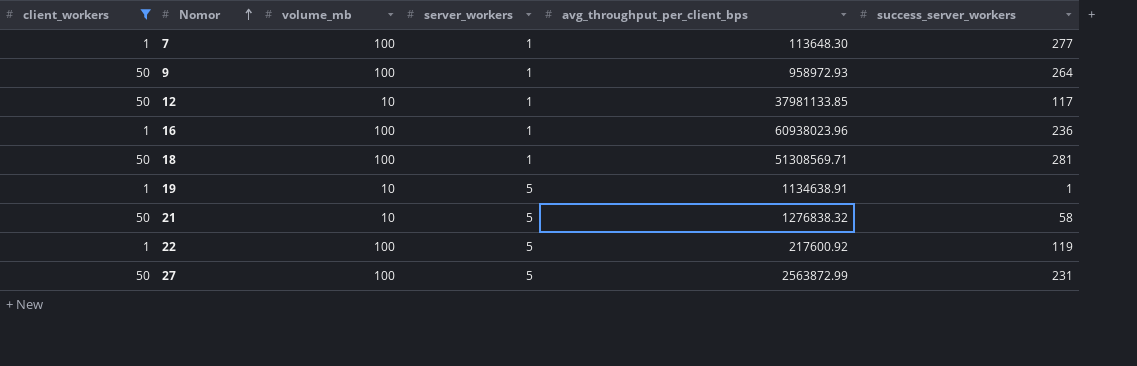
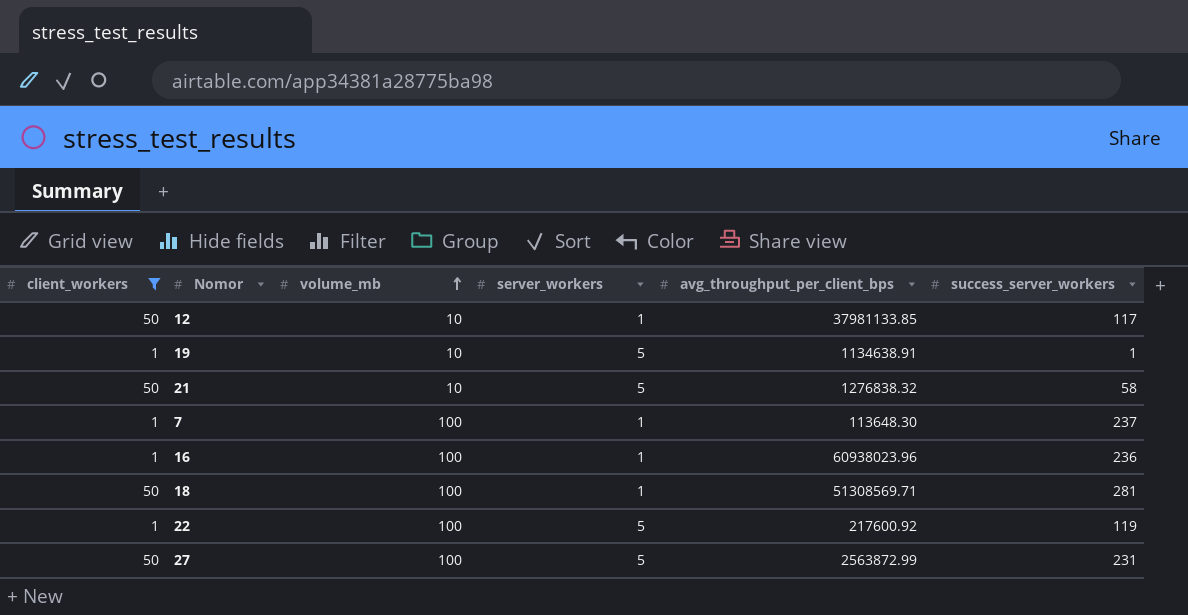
row order: Nomor ascending -> volume_mb ascending
row 9: 50 | 100 | 1 | 958972.93 | 264 -> none
7 | success_server_workers: 277 -> 237

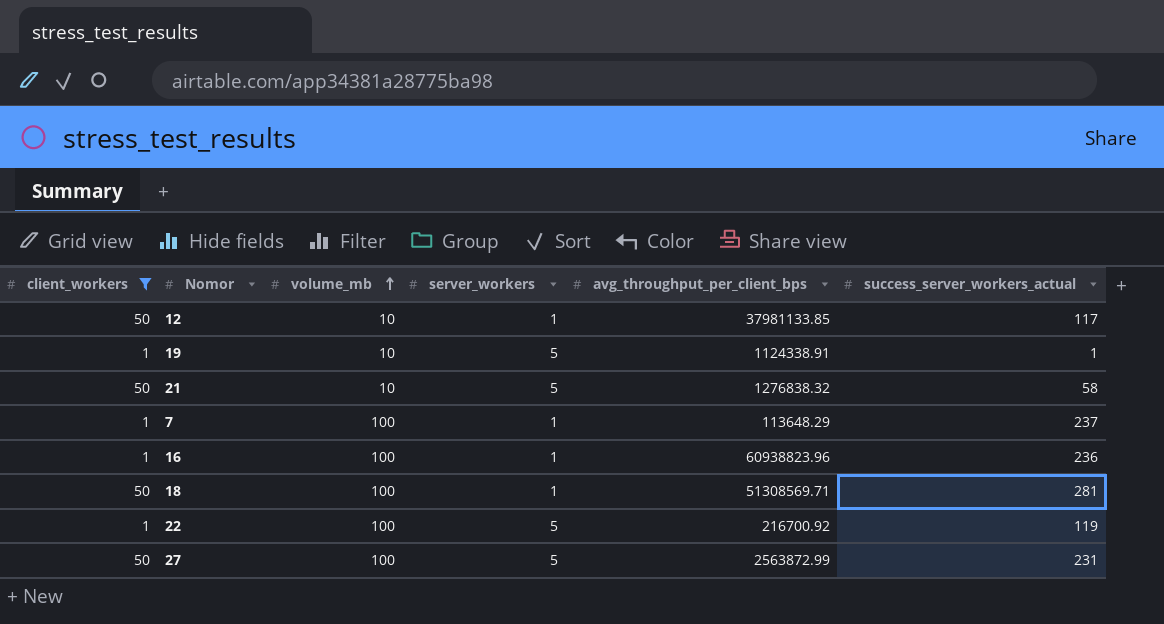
column name: success_server_workers -> success_server_workers_actual
19 | avg_throughput_per_client_bps: 1134638.91 -> 1124338.91
7 | avg_throughput_per_client_bps: 113648.30 -> 113648.29
16 | avg_throughput_per_client_bps: 60938023.96 -> 60938823.96
22 | avg_throughput_per_client_bps: 217600.92 -> 216700.92

